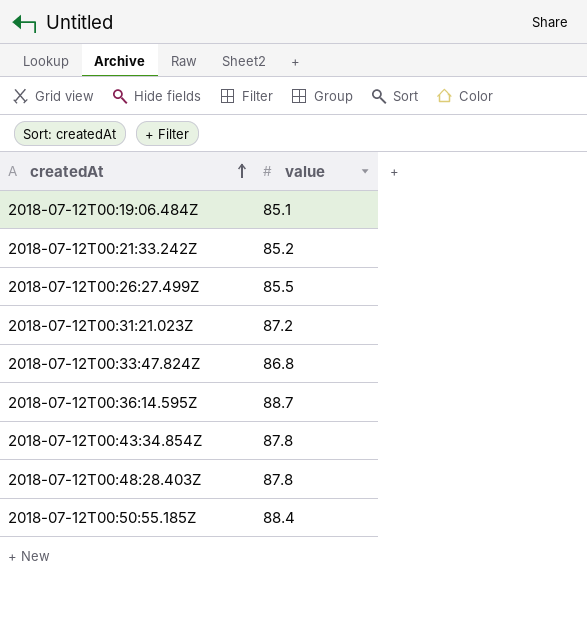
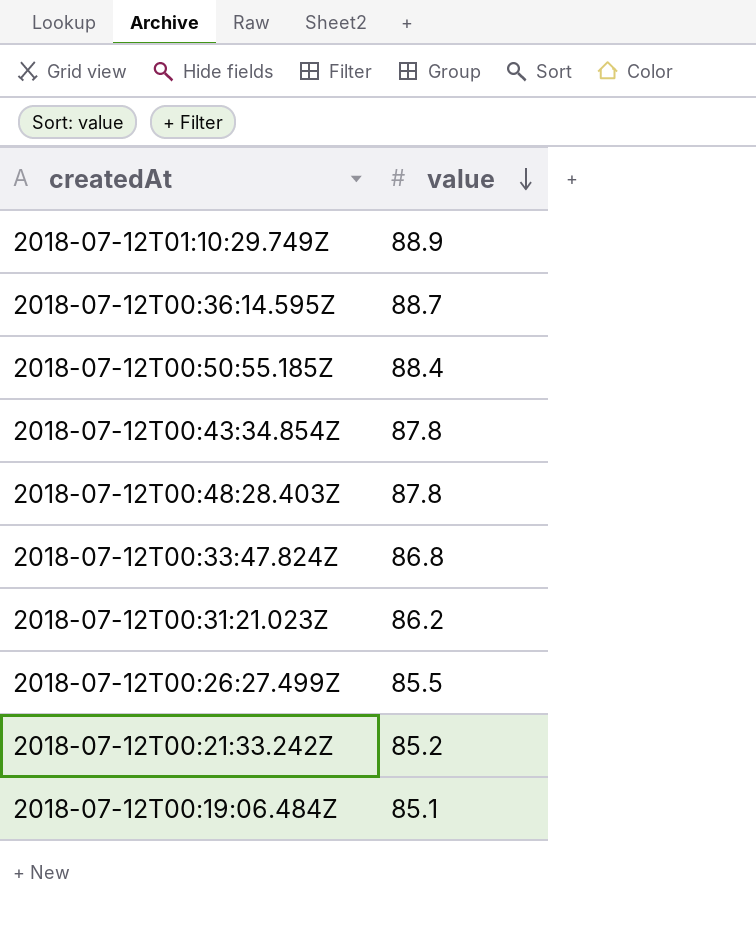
row order: createdAt ascending -> value descending
row 2018-07-12T01:10:29.749Z: none -> 88.9
2018-07-12T00:31:21.023Z | value: 87.2 -> 86.2

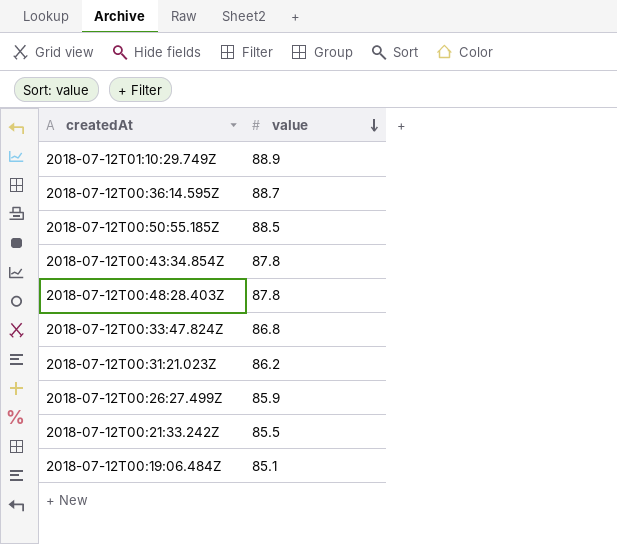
2018-07-12T00:50:55.185Z | value: 88.4 -> 88.5
2018-07-12T00:26:27.499Z | value: 85.5 -> 85.9
2018-07-12T00:21:33.242Z | value: 85.2 -> 85.5

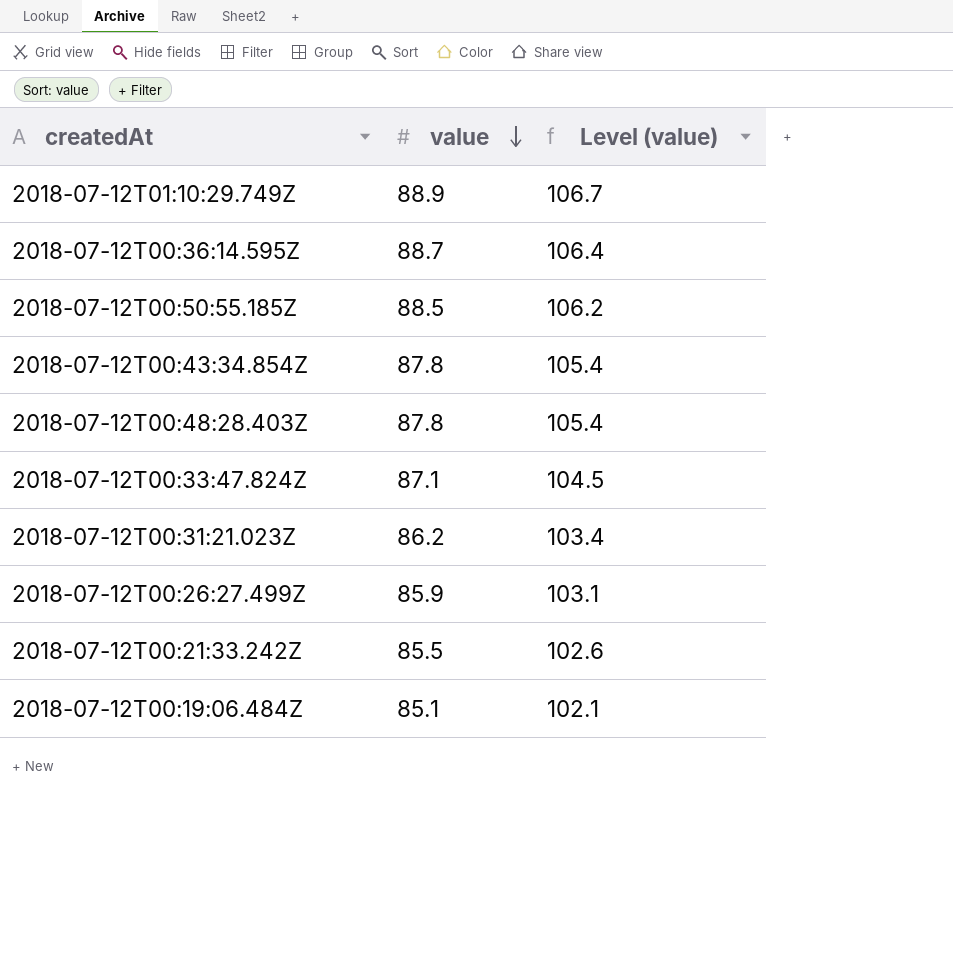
column Level (value) | formula: none -> [value] * 1.2
2018-07-12T00:33:47.824Z | value: 86.8 -> 87.1

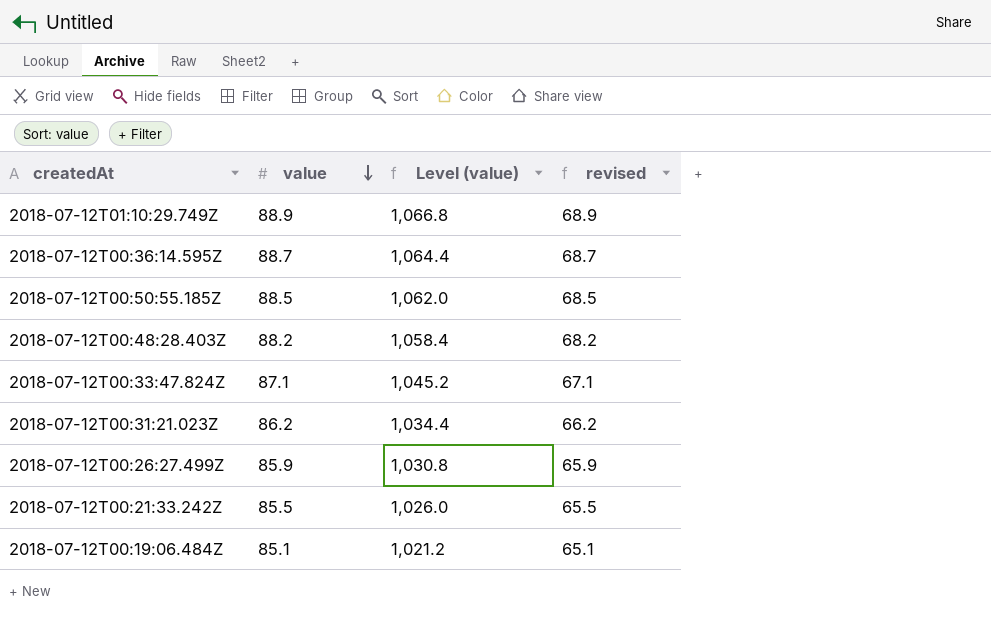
column Level (value) | formula: [value] * 1.2 -> [value] * 12
column revised | formula: none -> [value] - 20
row 2018-07-12T00:43:34.854Z: 87.8 | 105.4 -> none
2018-07-12T00:48:28.403Z | value: 87.8 -> 88.2

